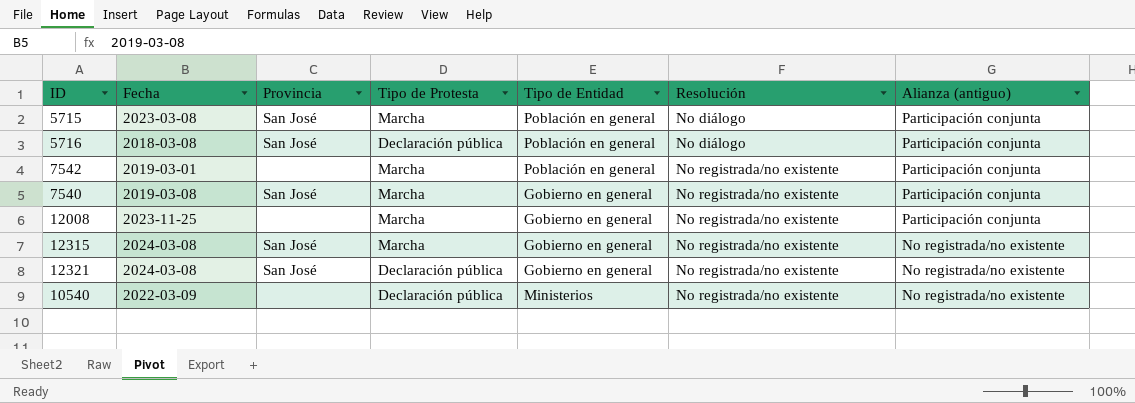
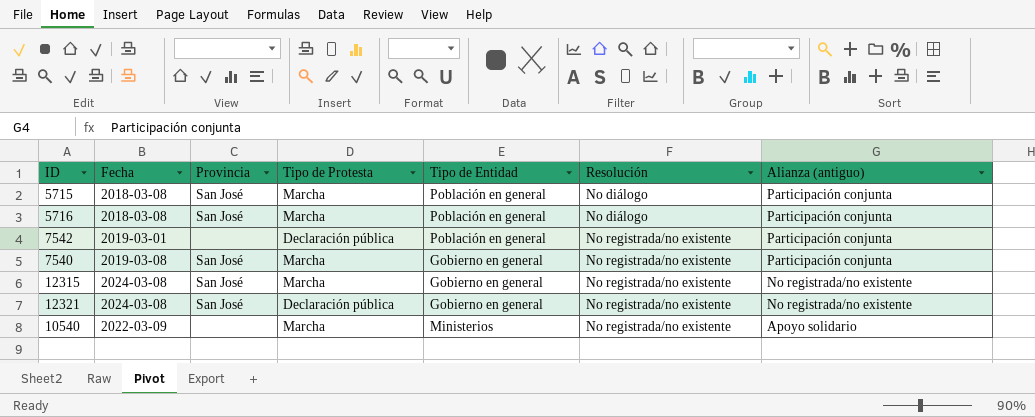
row 12008: 2023-11-25 | none | Marcha | Gobierno en general | No registrada/no existente | Participación conjunta -> none
5715 | Fecha: 2023-03-08 -> 2018-03-08
5716 | Tipo de Protesta: Declaración pública -> Marcha
7542 | Tipo de Protesta: Marcha -> Declaración pública
10540 | Tipo de Protesta: Declaración pública -> Marcha
10540 | Alianza (antiguo): No registrada/no existente -> Apoyo solidario

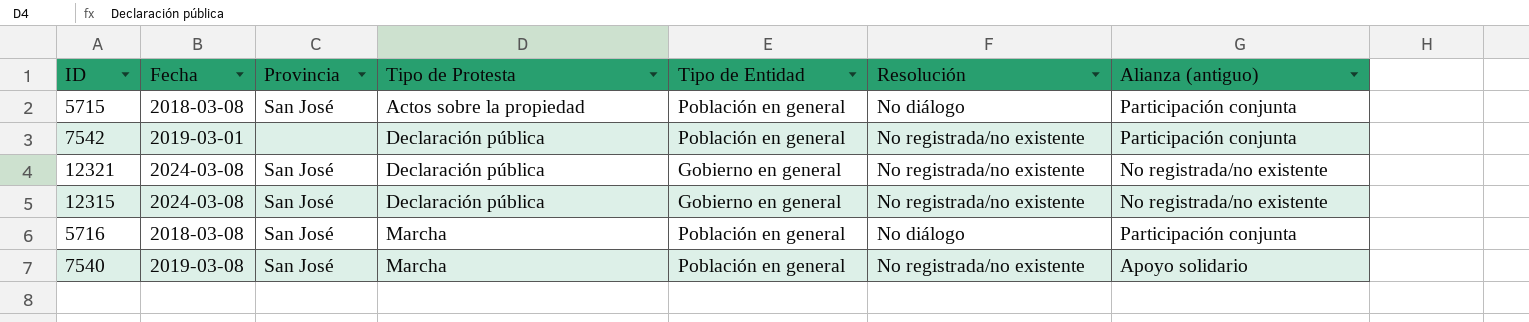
row order: Resolución ascending -> Tipo de Protesta ascending
row 10540: 2022-03-09 | none | Marcha | Ministerios | No registrada/no existente | Apoyo solidario -> none
5715 | Tipo de Protesta: Marcha -> Actos sobre la propiedad
12315 | Tipo de Protesta: Marcha -> Declaración pública
7540 | Tipo de Entidad: Gobierno en general -> Población en general
7540 | Alianza (antiguo): Participación conjunta -> Apoyo solidario

